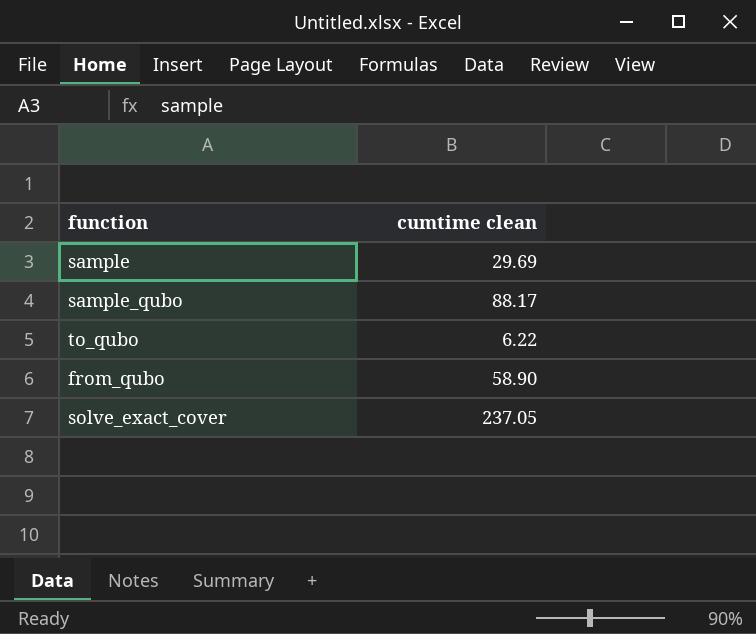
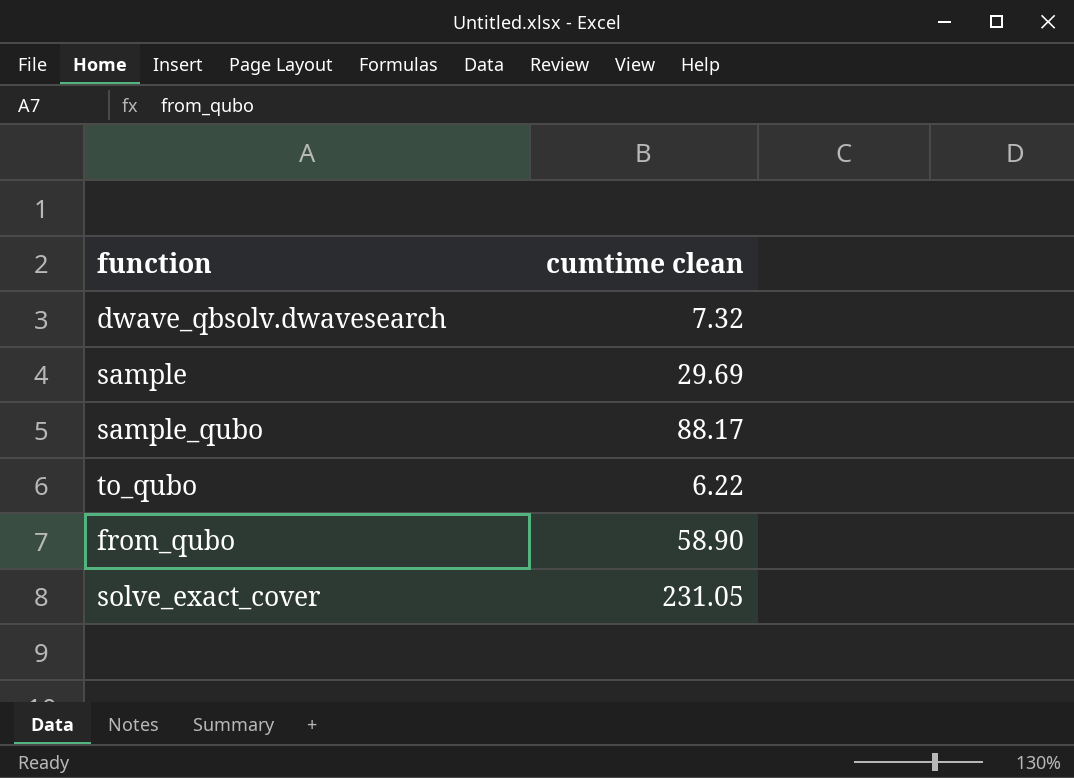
row dwave_qbsolv.dwavesearch: none -> 7.32
solve_exact_cover | cumtime clean: 237.05 -> 231.05

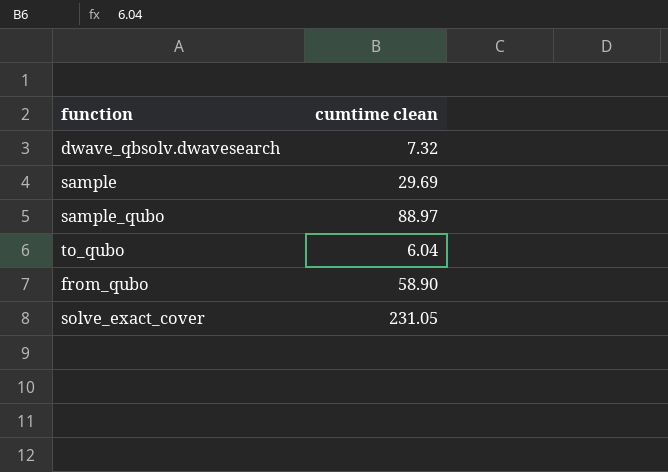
sample_qubo | cumtime clean: 88.17 -> 88.97
to_qubo | cumtime clean: 6.22 -> 6.04

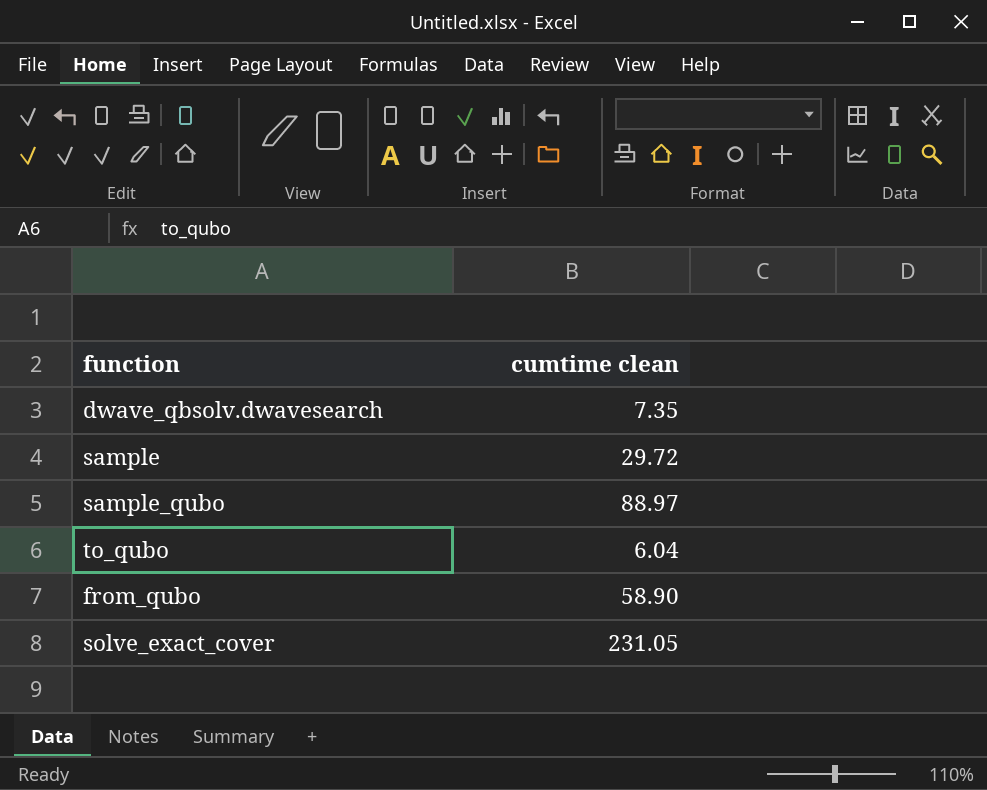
dwave_qbsolv.dwavesearch | cumtime clean: 7.32 -> 7.35
sample | cumtime clean: 29.69 -> 29.72

